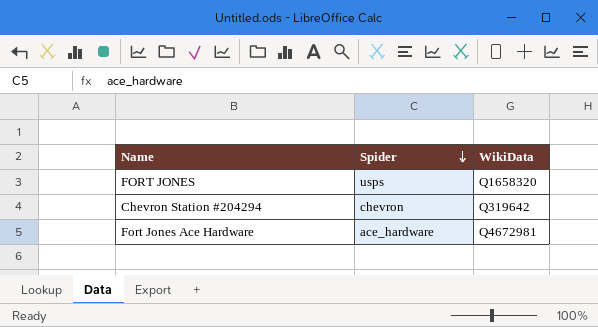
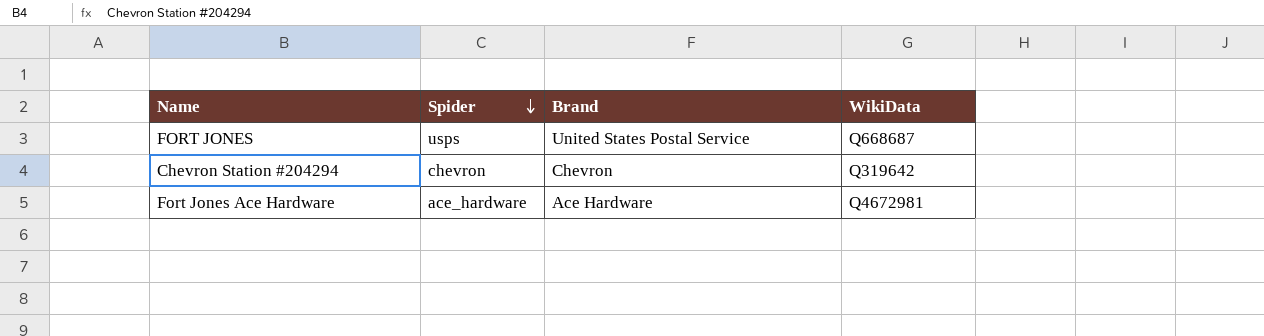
column Brand | position: none -> 3
FORT JONES | WikiData: Q1658320 -> Q668687

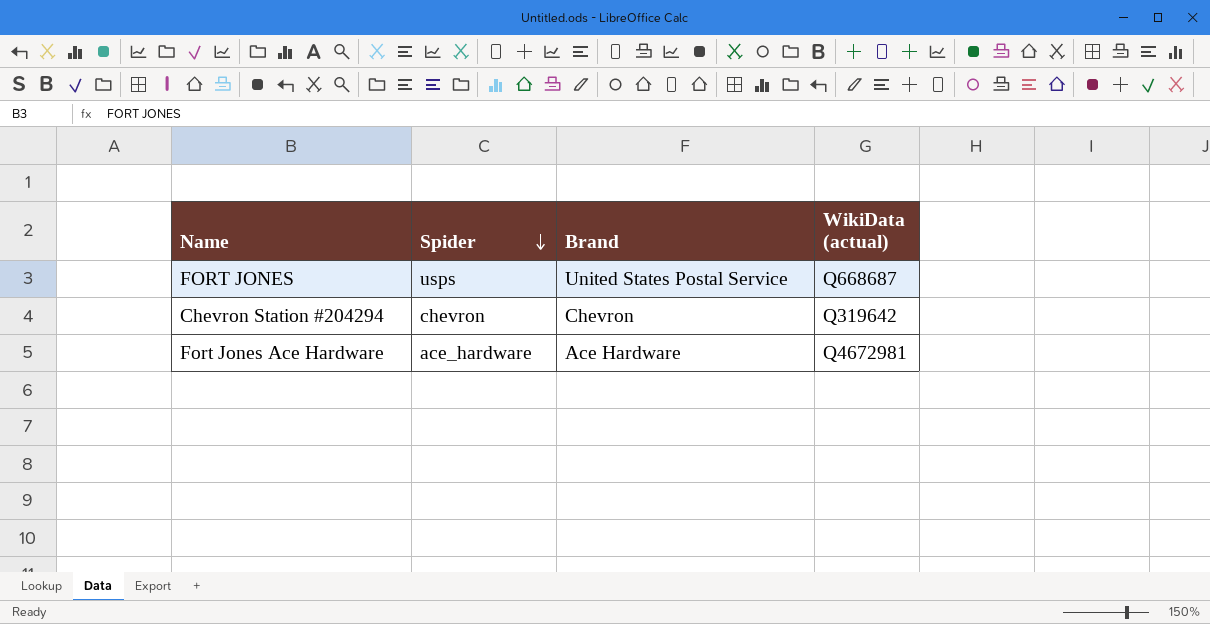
column name: WikiData -> WikiData (actual)

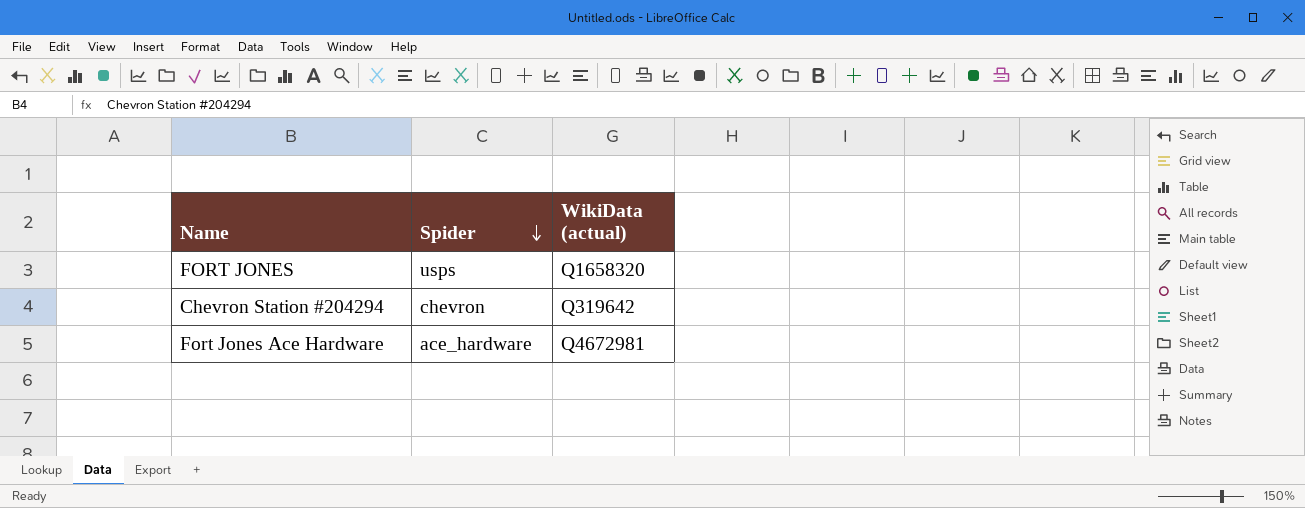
column Brand | position: 3 -> none
FORT JONES | WikiData (actual): Q668687 -> Q1658320

